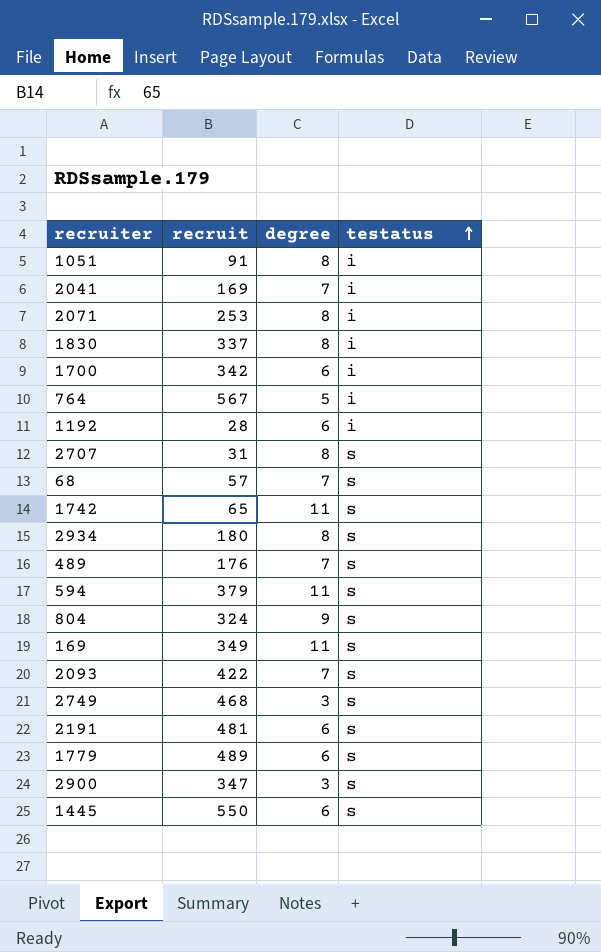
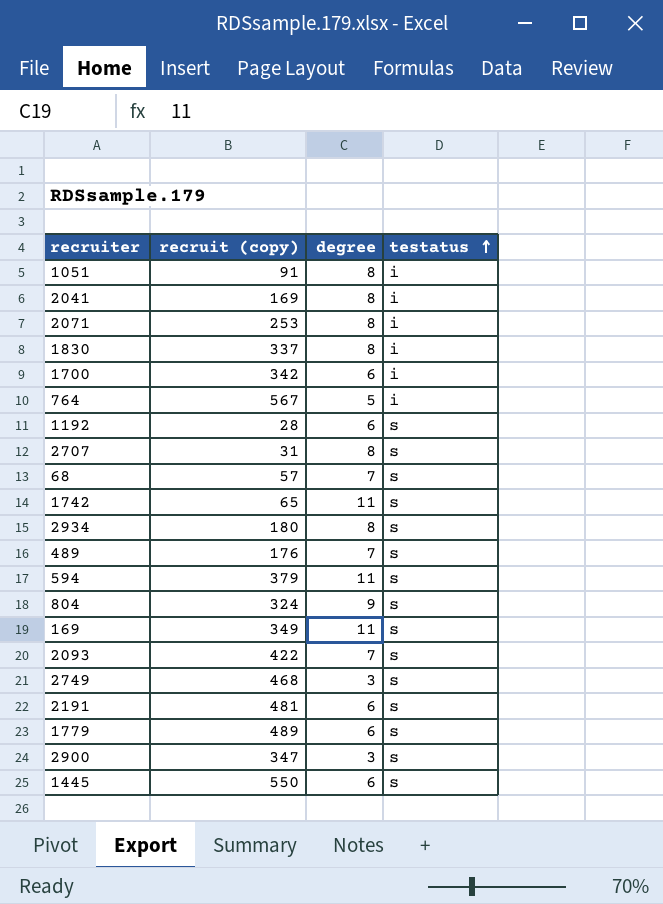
column name: recruit -> recruit (copy)
2041 | degree: 7 -> 8
1192 | testatus: i -> s

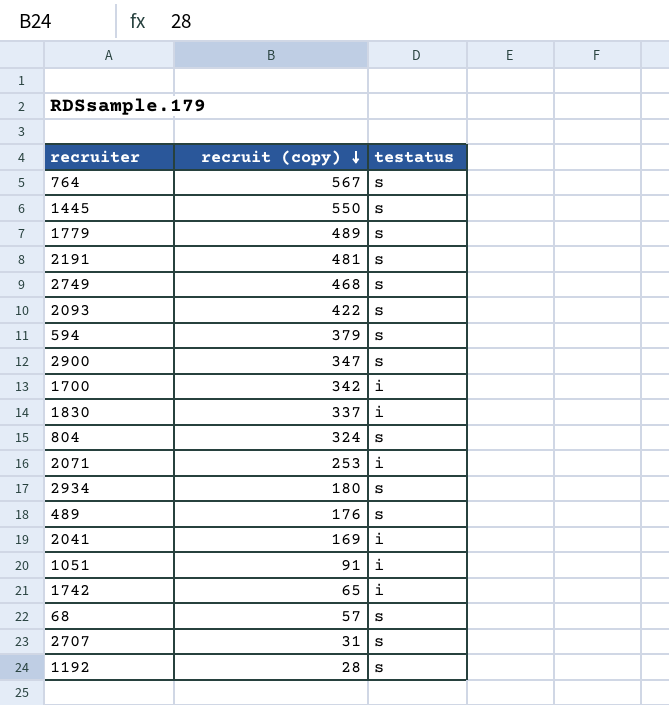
row order: testatus ascending -> recruit (copy) descending
column degree | position: 3 -> none
row 169: 349 | 11 | s -> none
764 | testatus: i -> s
1742 | testatus: s -> i

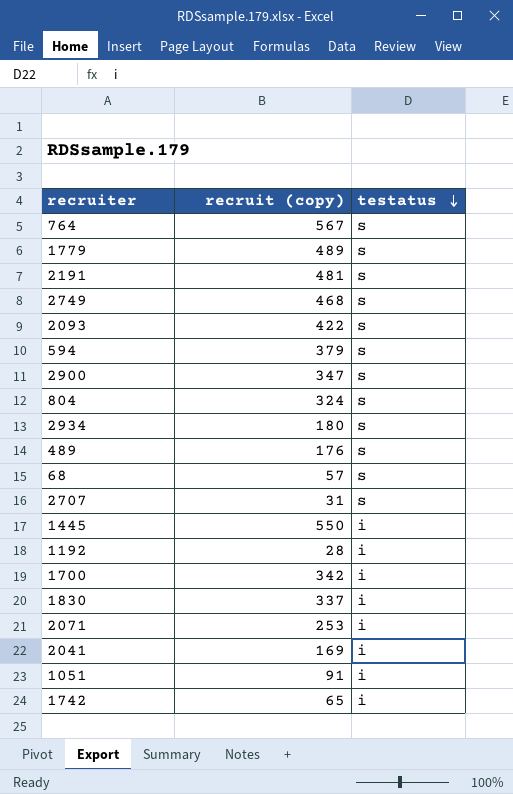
row order: recruit (copy) descending -> testatus descending
1445 | testatus: s -> i
1192 | testatus: s -> i

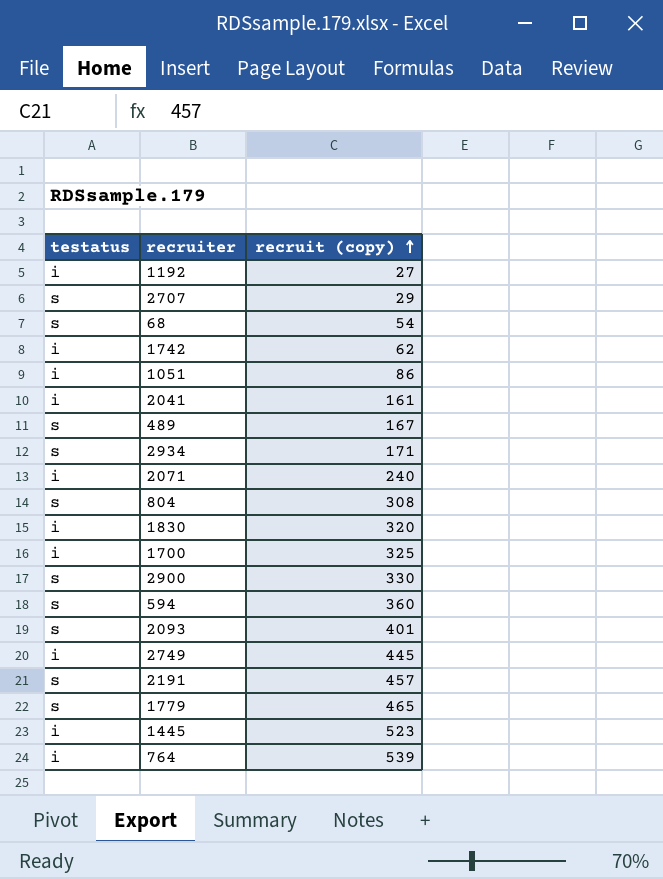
row order: testatus descending -> recruit (copy) ascending
column testatus | position: 3 -> 1
1192 | recruit (copy): 28 -> 27
2707 | recruit (copy): 31 -> 29
68 | recruit (copy): 57 -> 54
1742 | recruit (copy): 65 -> 62
1051 | recruit (copy): 91 -> 86
2041 | recruit (copy): 169 -> 161
489 | recruit (copy): 176 -> 167
2934 | recruit (copy): 180 -> 171
2071 | recruit (copy): 253 -> 240
804 | recruit (copy): 324 -> 308
1830 | recruit (copy): 337 -> 320
1700 | recruit (copy): 342 -> 325
2900 | recruit (copy): 347 -> 330
594 | recruit (copy): 379 -> 360
2093 | recruit (copy): 422 -> 401
2749 | testatus: s -> i
2749 | recruit (copy): 468 -> 445
2191 | recruit (copy): 481 -> 457
1779 | recruit (copy): 489 -> 465
1445 | recruit (copy): 550 -> 523
764 | testatus: s -> i
764 | recruit (copy): 567 -> 539

